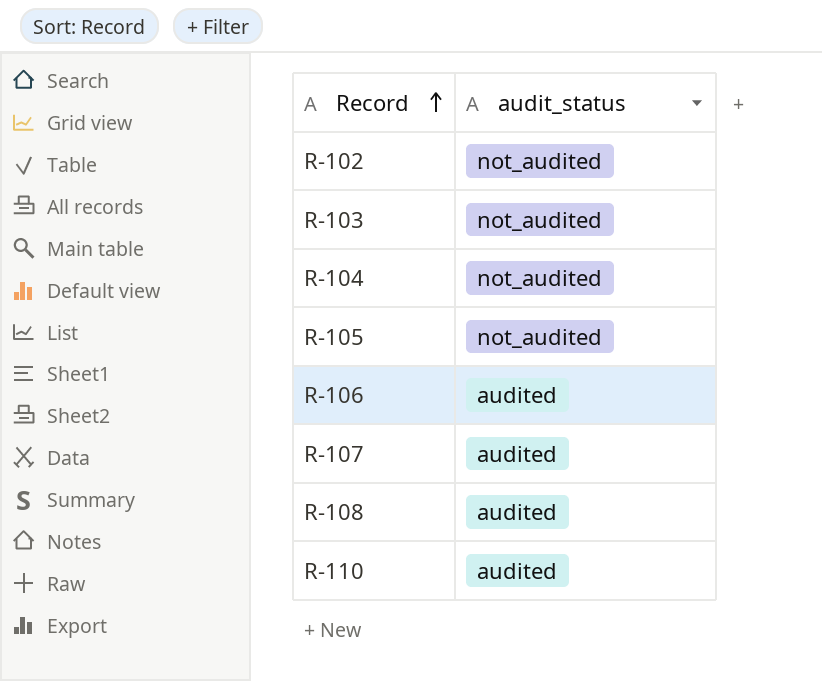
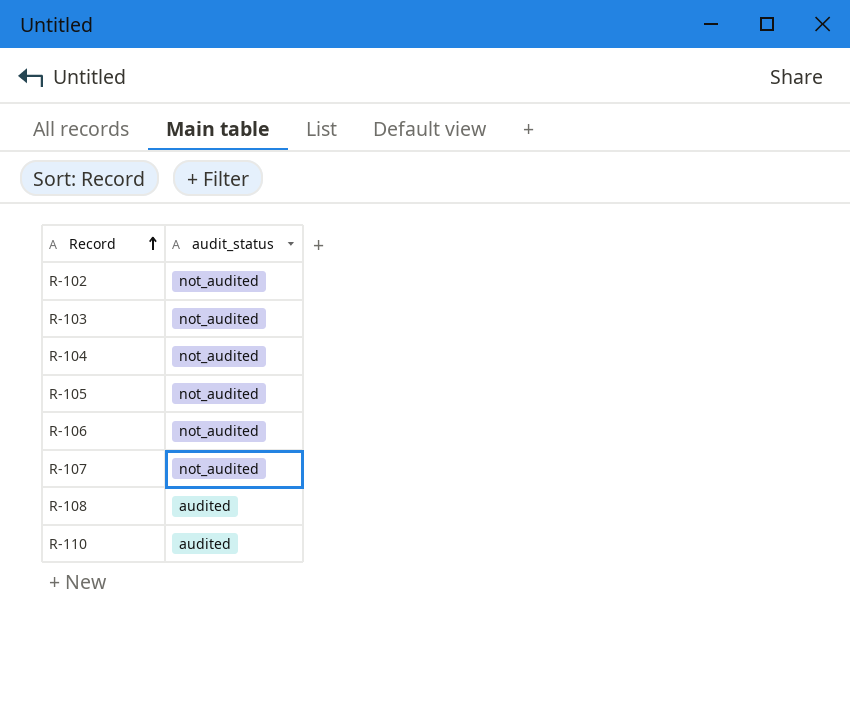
R-106 | audit_status: audited -> not_audited
R-107 | audit_status: audited -> not_audited

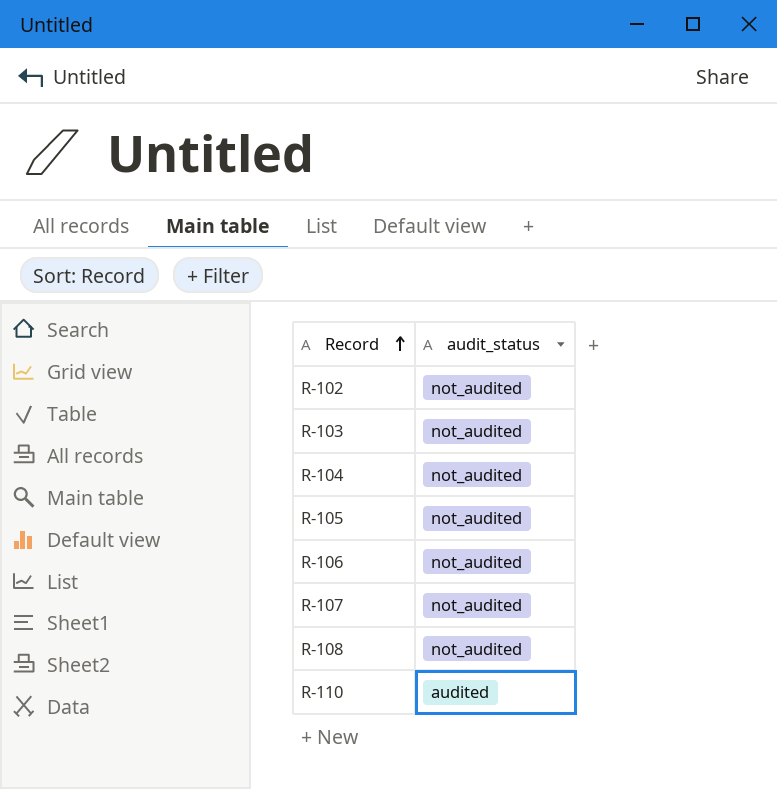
R-108 | audit_status: audited -> not_audited

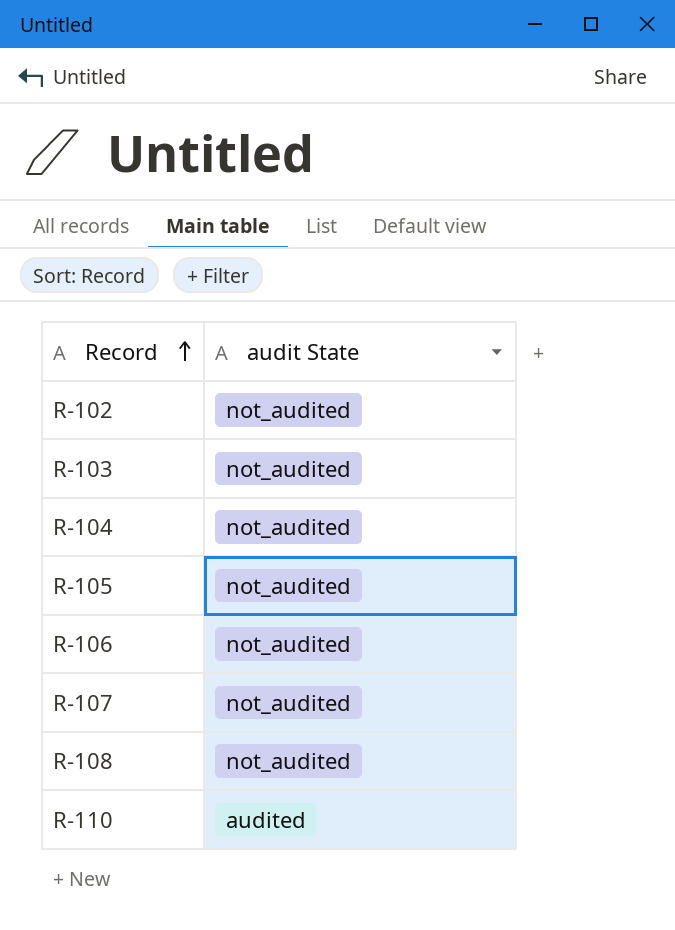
column name: audit_status -> audit State

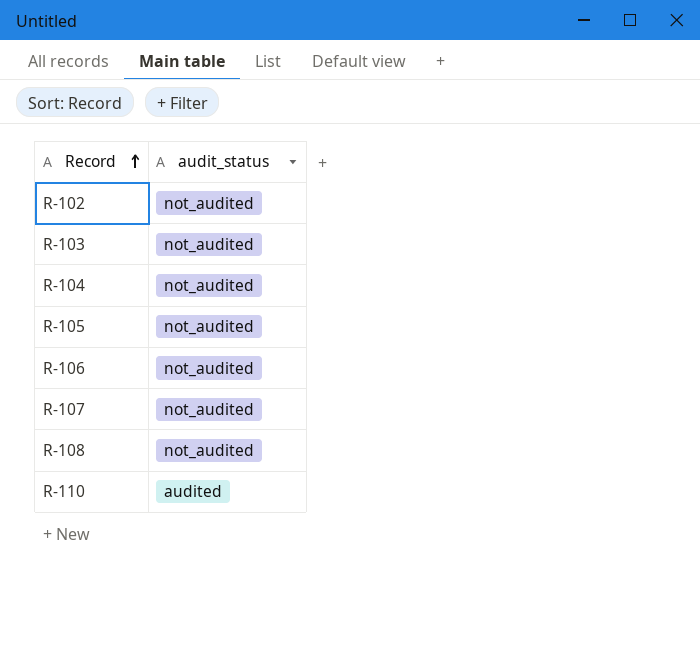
column name: audit State -> audit_status

